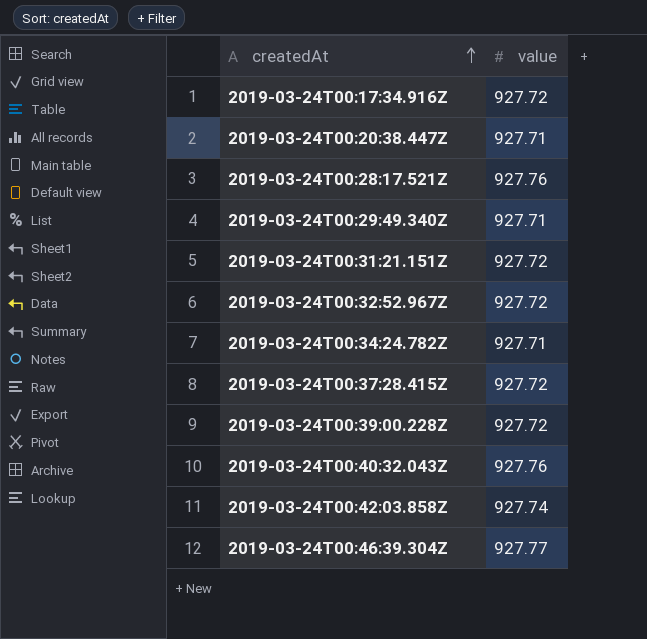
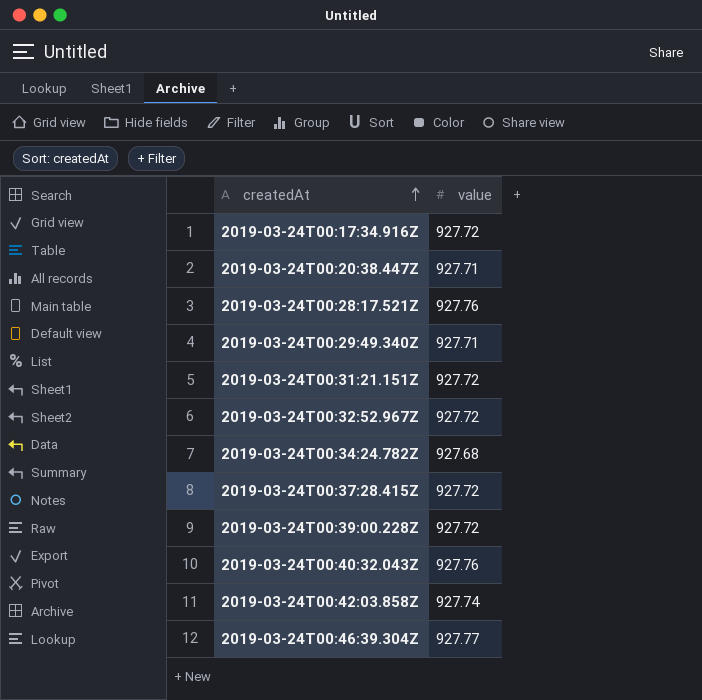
2019-03-24T00:34:24.782Z | value: 927.71 -> 927.68

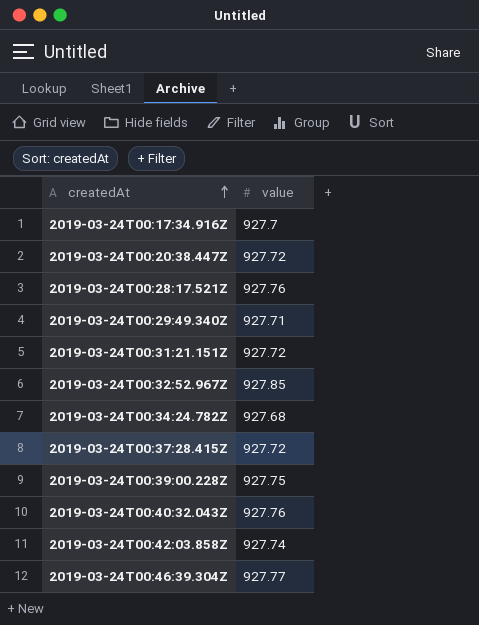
2019-03-24T00:17:34.916Z | value: 927.72 -> 927.7
2019-03-24T00:20:38.447Z | value: 927.71 -> 927.72
2019-03-24T00:32:52.967Z | value: 927.72 -> 927.85
2019-03-24T00:39:00.228Z | value: 927.72 -> 927.75

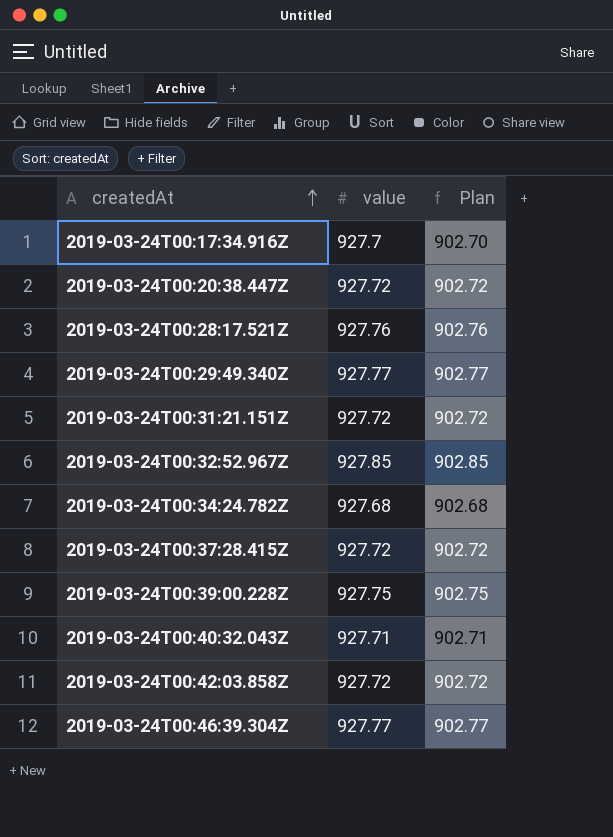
column Plan | formula: none -> [value] - 25
2019-03-24T00:29:49.340Z | value: 927.71 -> 927.77
2019-03-24T00:40:32.043Z | value: 927.76 -> 927.71
2019-03-24T00:42:03.858Z | value: 927.74 -> 927.72

